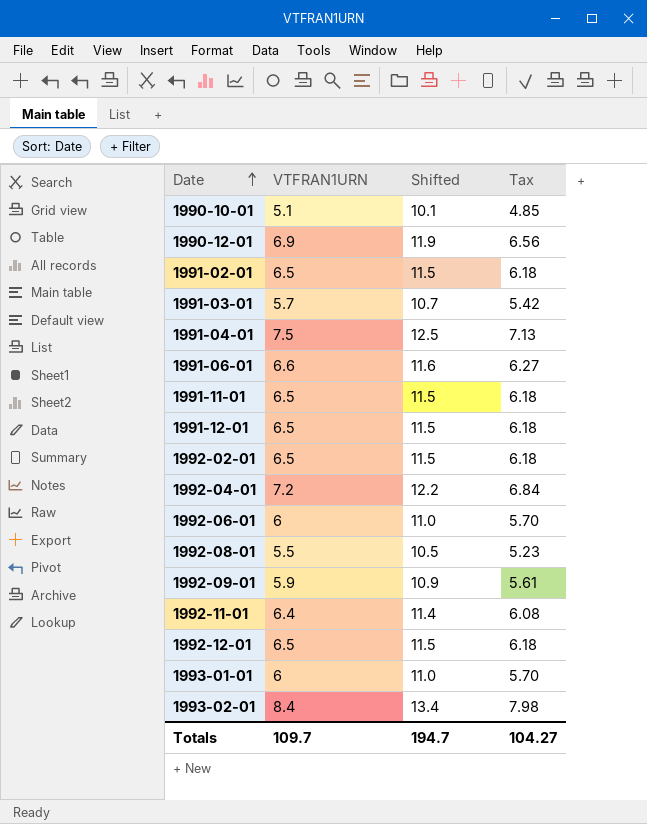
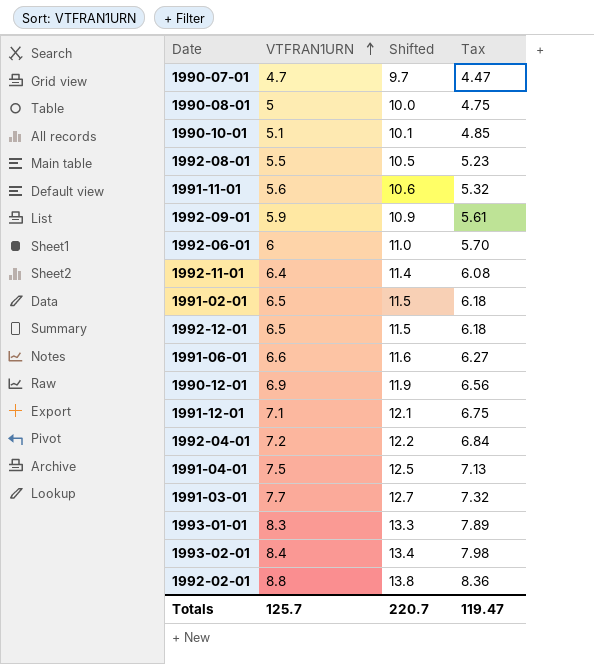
row order: Date ascending -> VTFRAN1URN ascending
row 1990-07-01: none -> 4.7 | 9.7 | 4.47
row 1990-08-01: none -> 5 | 10.0 | 4.75
1991-11-01 | VTFRAN1URN: 6.5 -> 5.6
1991-11-01 | Shifted: 11.5 -> 10.6
1991-11-01 | Tax: 6.18 -> 5.32
1991-12-01 | VTFRAN1URN: 6.5 -> 7.1
1991-12-01 | Shifted: 11.5 -> 12.1
1991-12-01 | Tax: 6.18 -> 6.75
1991-03-01 | VTFRAN1URN: 5.7 -> 7.7
1991-03-01 | Shifted: 10.7 -> 12.7
1991-03-01 | Tax: 5.42 -> 7.32
1993-01-01 | VTFRAN1URN: 6 -> 8.3
1993-01-01 | Shifted: 11.0 -> 13.3
1993-01-01 | Tax: 5.70 -> 7.89
1992-02-01 | VTFRAN1URN: 6.5 -> 8.8
1992-02-01 | Shifted: 11.5 -> 13.8
1992-02-01 | Tax: 6.18 -> 8.36
Totals | VTFRAN1URN: 109.7 -> 125.7
Totals | Shifted: 194.7 -> 220.7
Totals | Tax: 104.27 -> 119.47

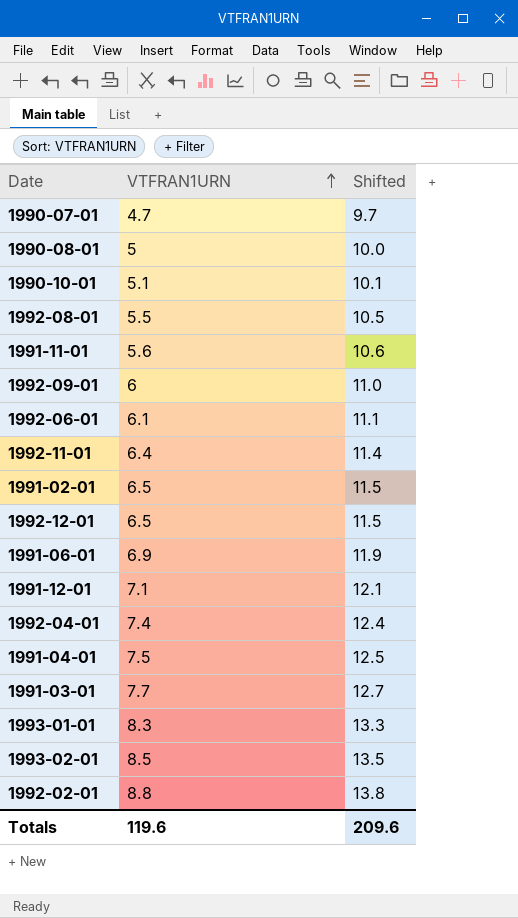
column Tax | formula: [VTFRAN1URN] * 0.95 -> none
row 1990-12-01: 6.9 | 11.9 | 6.56 -> none
1992-09-01 | VTFRAN1URN: 5.9 -> 6
1992-09-01 | Shifted: 10.9 -> 11.0
1992-06-01 | VTFRAN1URN: 6 -> 6.1
1992-06-01 | Shifted: 11.0 -> 11.1
1991-06-01 | VTFRAN1URN: 6.6 -> 6.9
1991-06-01 | Shifted: 11.6 -> 11.9
1992-04-01 | VTFRAN1URN: 7.2 -> 7.4
1992-04-01 | Shifted: 12.2 -> 12.4
1993-02-01 | VTFRAN1URN: 8.4 -> 8.5
1993-02-01 | Shifted: 13.4 -> 13.5
Totals | VTFRAN1URN: 125.7 -> 119.6
Totals | Shifted: 220.7 -> 209.6

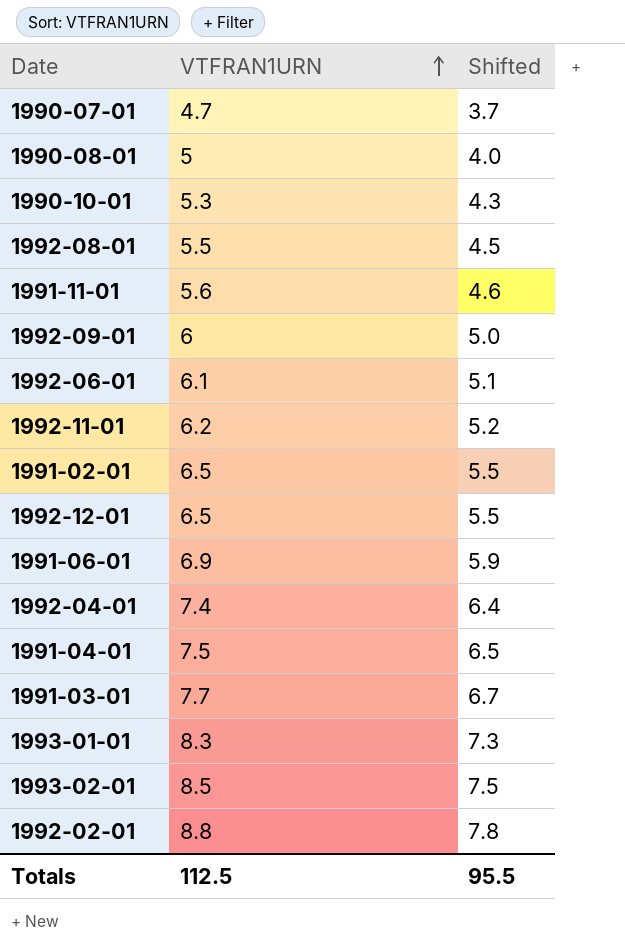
column Shifted | formula: [VTFRAN1URN] + 5 -> [VTFRAN1URN] - 1
row 1991-12-01: 7.1 | 12.1 -> none
1990-10-01 | VTFRAN1URN: 5.1 -> 5.3
1992-11-01 | VTFRAN1URN: 6.4 -> 6.2
Totals | VTFRAN1URN: 119.6 -> 112.5
Totals | Shifted: 209.6 -> 95.5

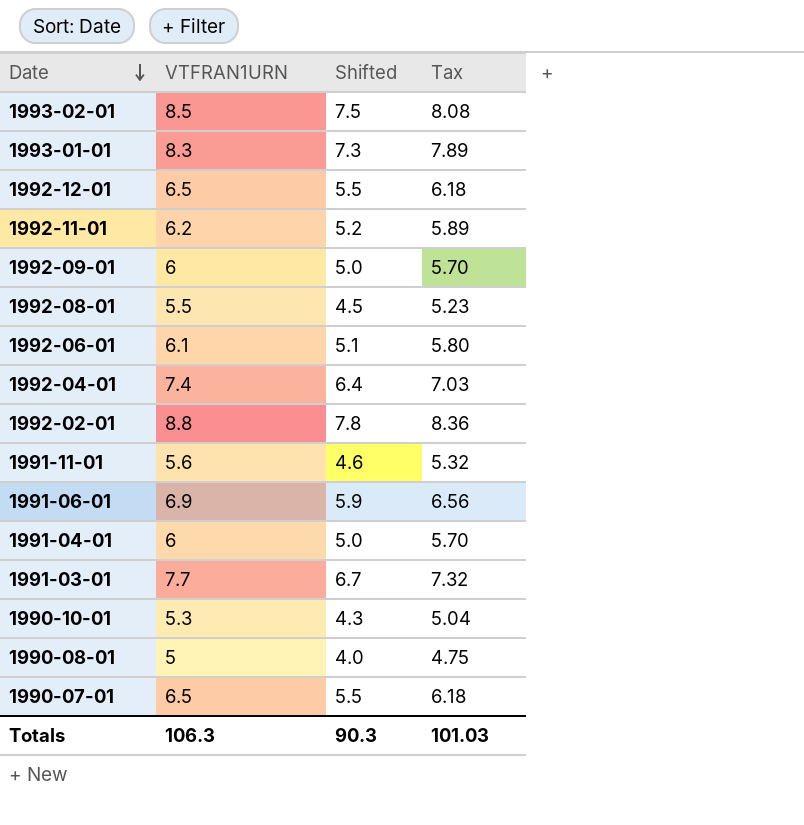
row order: VTFRAN1URN ascending -> Date descending
column Tax | formula: none -> [VTFRAN1URN] * 0.95
row 1991-02-01: 6.5 | 5.5 -> none
1991-04-01 | VTFRAN1URN: 7.5 -> 6
1991-04-01 | Shifted: 6.5 -> 5.0
1990-07-01 | VTFRAN1URN: 4.7 -> 6.5
1990-07-01 | Shifted: 3.7 -> 5.5
Totals | VTFRAN1URN: 112.5 -> 106.3
Totals | Shifted: 95.5 -> 90.3

